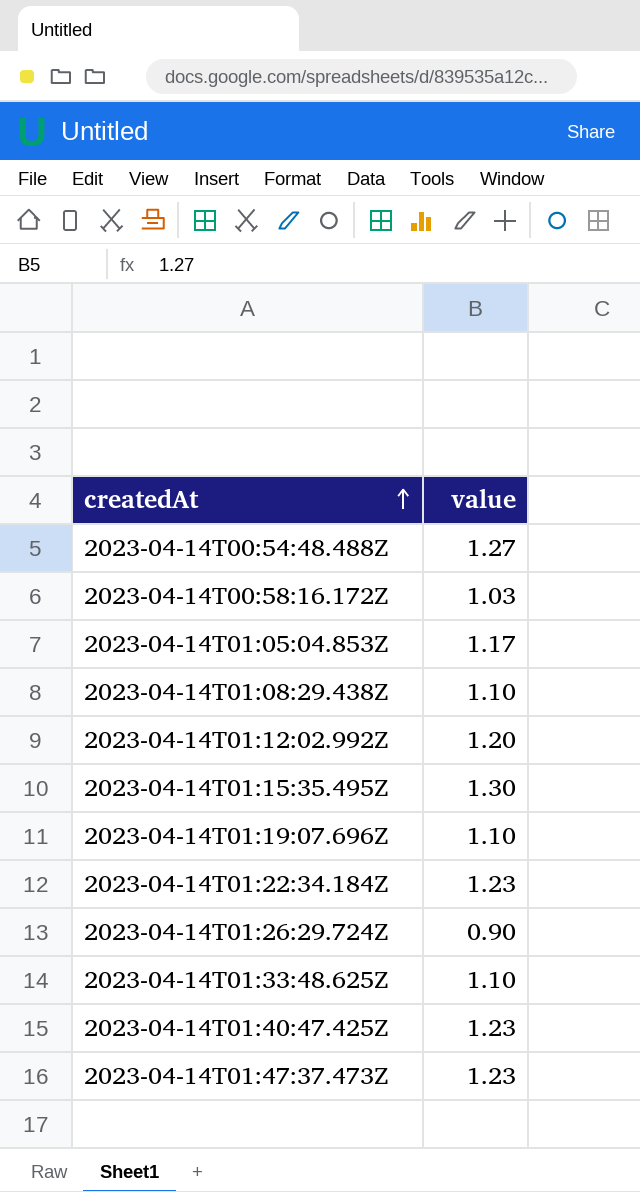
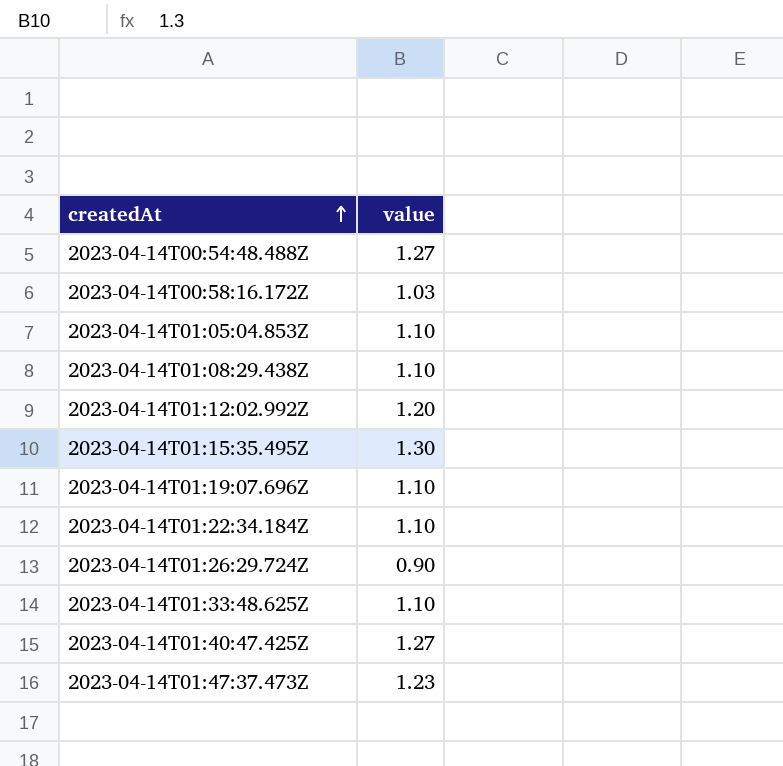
2023-04-14T01:05:04.853Z | value: 1.17 -> 1.10
2023-04-14T01:22:34.184Z | value: 1.23 -> 1.10
2023-04-14T01:40:47.425Z | value: 1.23 -> 1.27

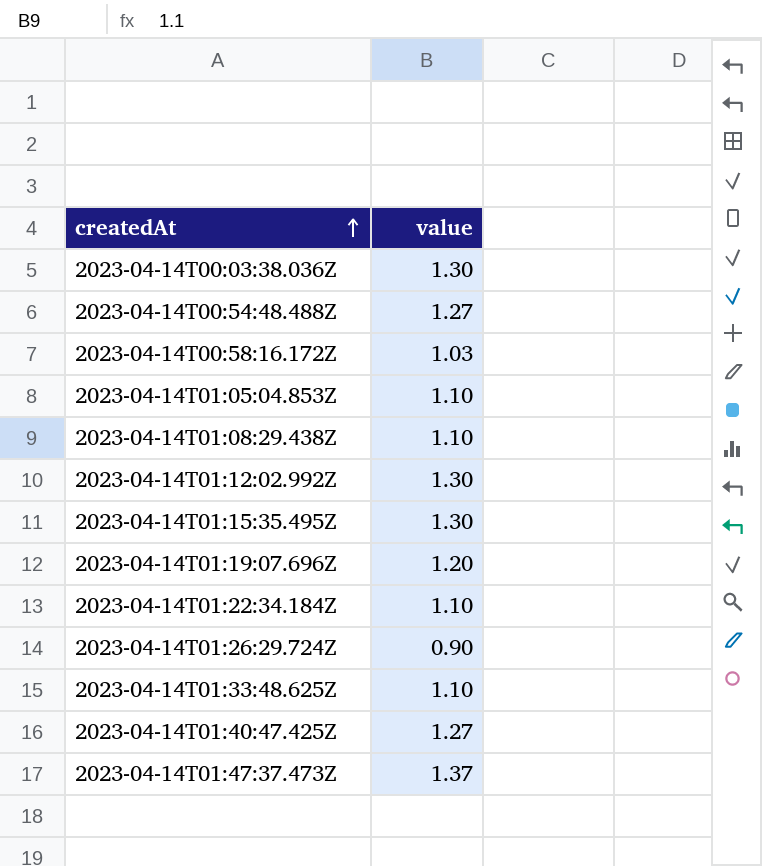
row 2023-04-14T00:03:38.036Z: none -> 1.30
2023-04-14T01:12:02.992Z | value: 1.20 -> 1.30
2023-04-14T01:19:07.696Z | value: 1.10 -> 1.20
2023-04-14T01:47:37.473Z | value: 1.23 -> 1.37

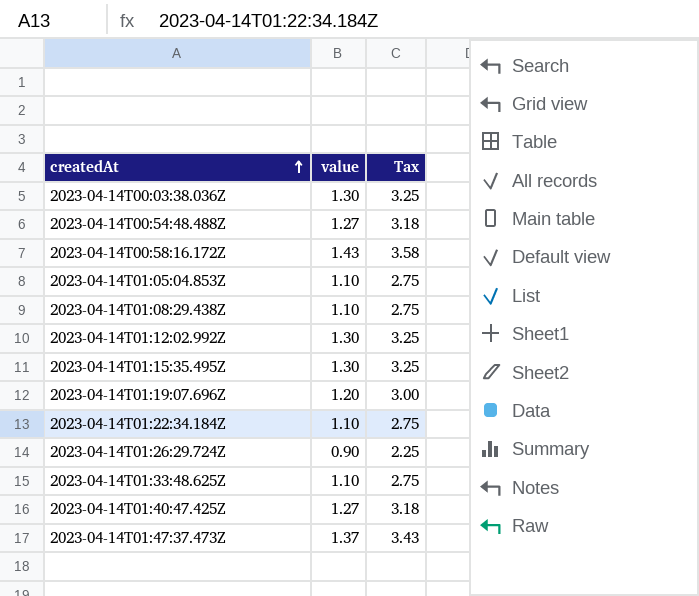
column Tax | formula: none -> [value] * 2.5
2023-04-14T00:58:16.172Z | value: 1.03 -> 1.43

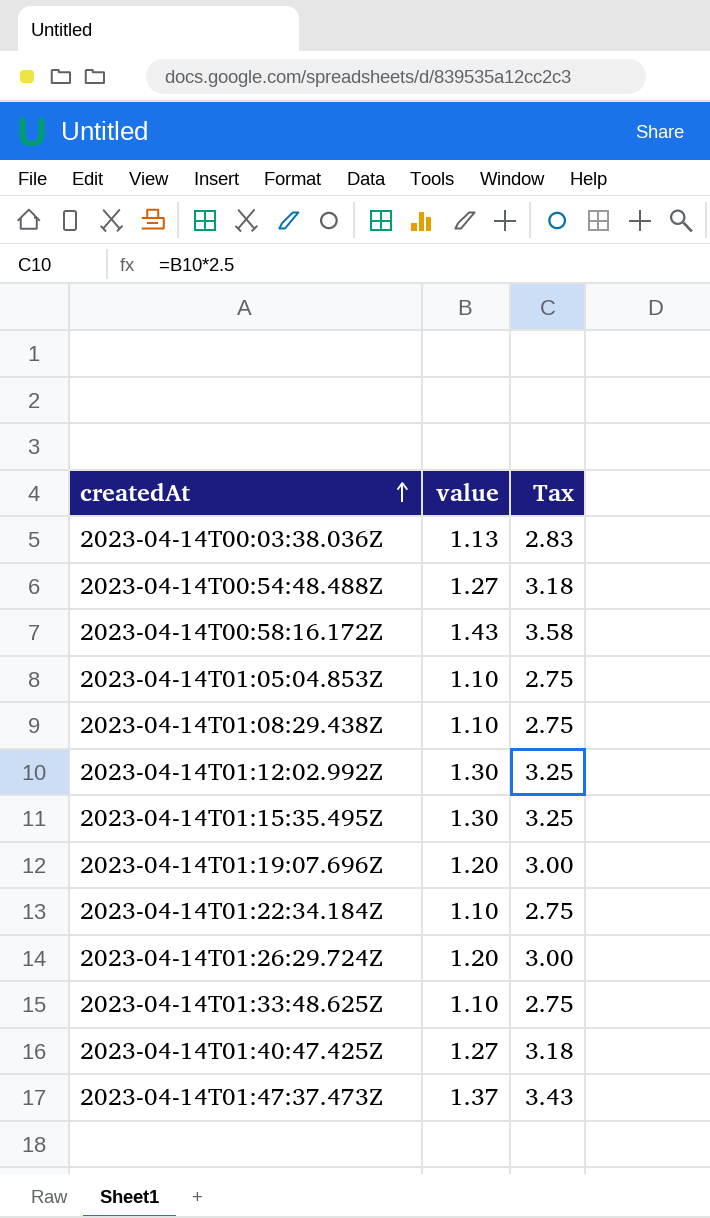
2023-04-14T00:03:38.036Z | value: 1.30 -> 1.13
2023-04-14T00:03:38.036Z | Tax: 3.25 -> 2.83
2023-04-14T01:26:29.724Z | value: 0.90 -> 1.20
2023-04-14T01:26:29.724Z | Tax: 2.25 -> 3.00

